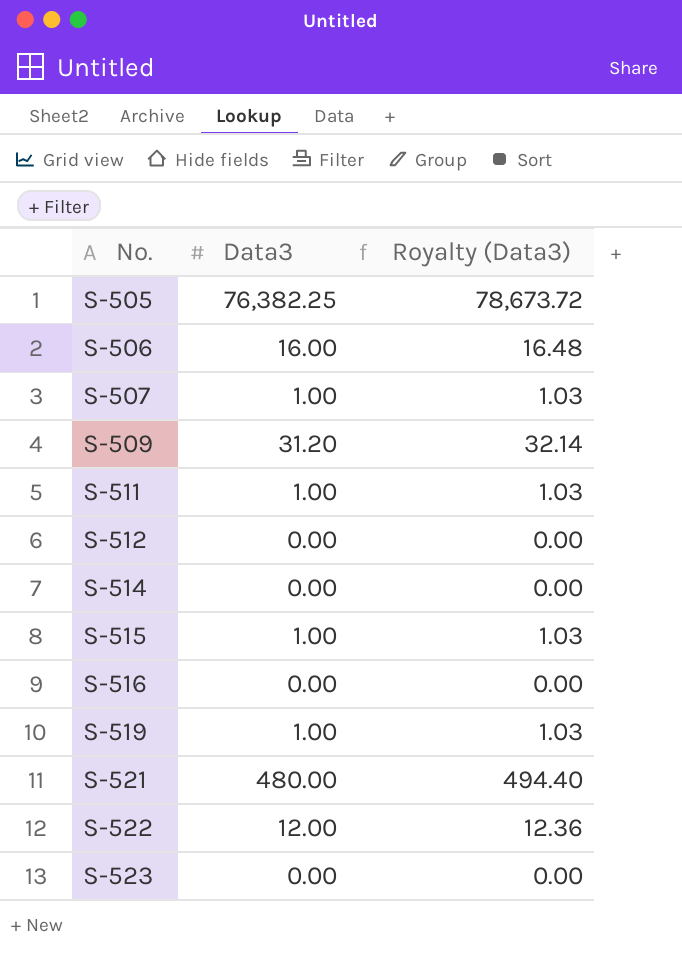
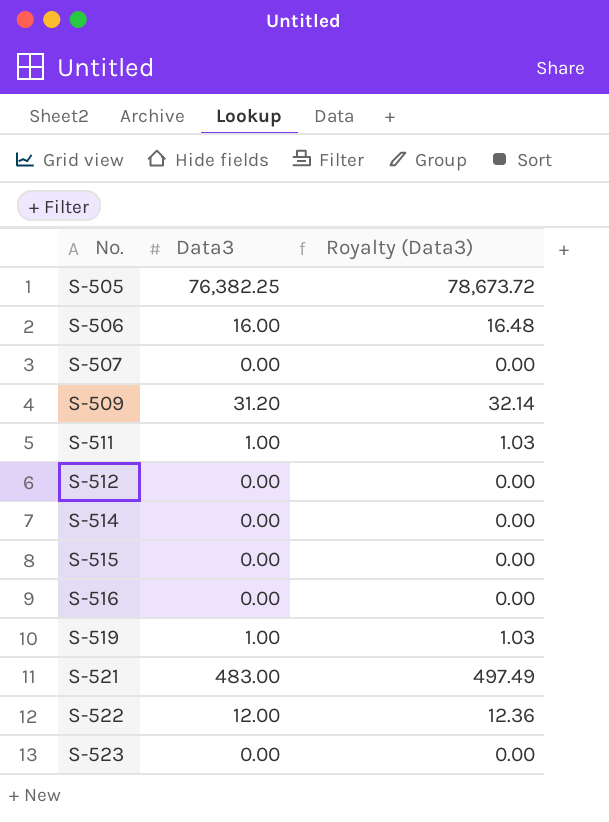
S-507 | Data3: 1.00 -> 0.00
S-507 | Royalty (Data3): 1.03 -> 0.00
S-515 | Data3: 1.00 -> 0.00
S-515 | Royalty (Data3): 1.03 -> 0.00
S-521 | Data3: 480.00 -> 483.00
S-521 | Royalty (Data3): 494.40 -> 497.49

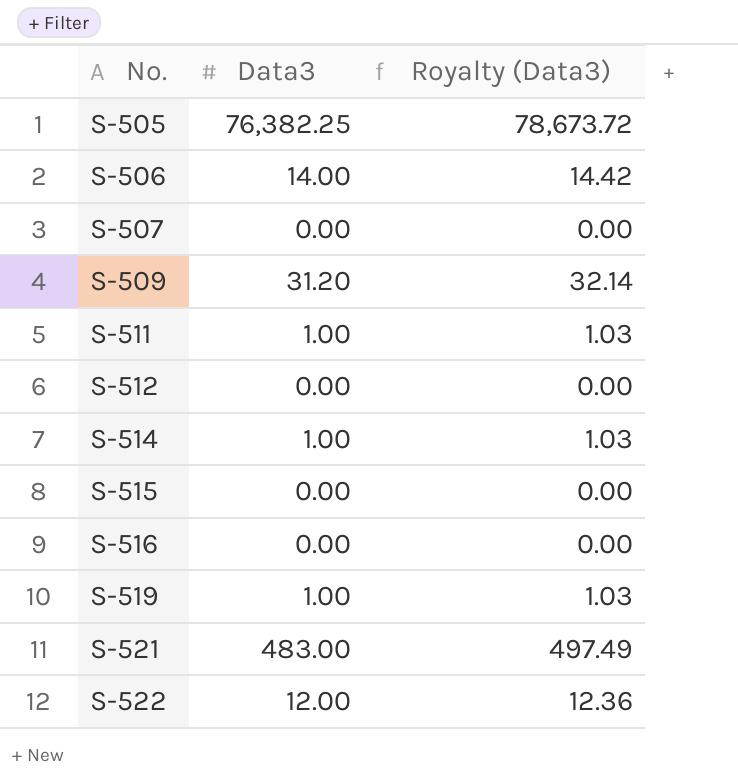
row S-523: 0.00 | 0.00 -> none
S-506 | Data3: 16.00 -> 14.00
S-506 | Royalty (Data3): 16.48 -> 14.42
S-514 | Data3: 0.00 -> 1.00
S-514 | Royalty (Data3): 0.00 -> 1.03

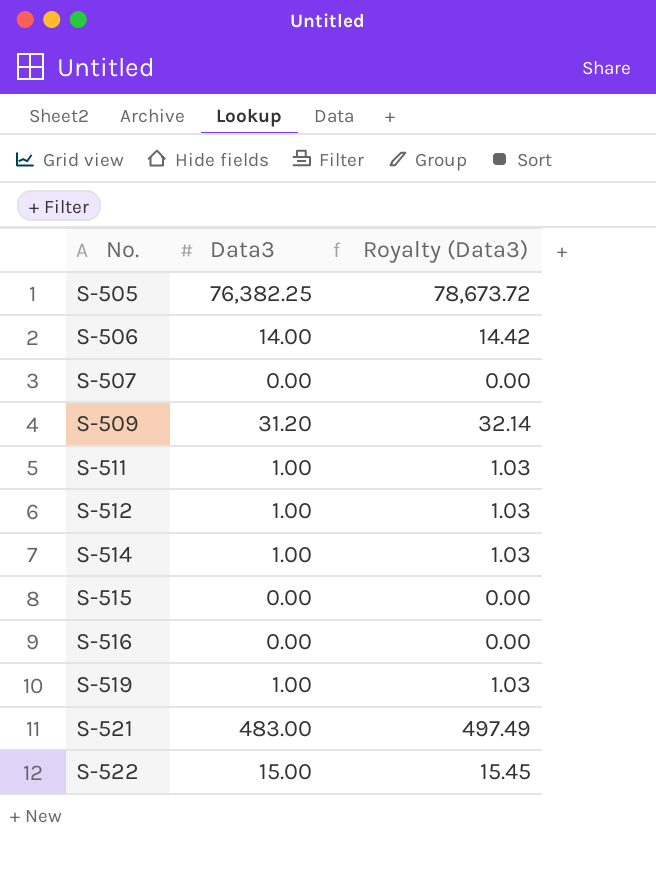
S-512 | Data3: 0.00 -> 1.00
S-512 | Royalty (Data3): 0.00 -> 1.03
S-522 | Data3: 12.00 -> 15.00
S-522 | Royalty (Data3): 12.36 -> 15.45

